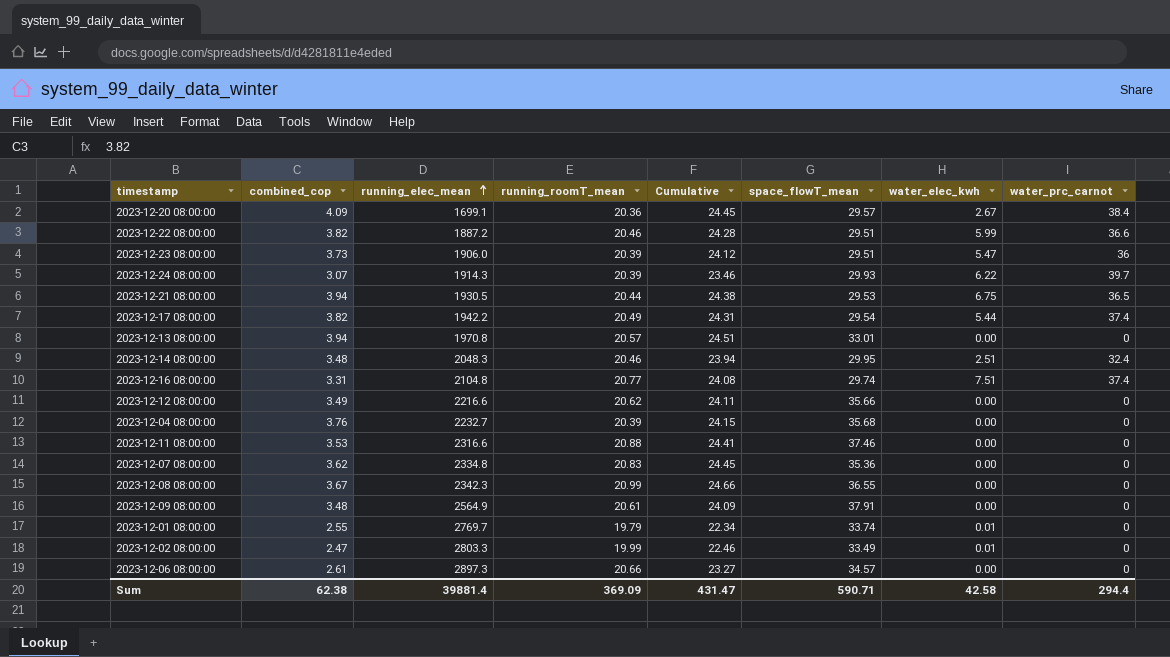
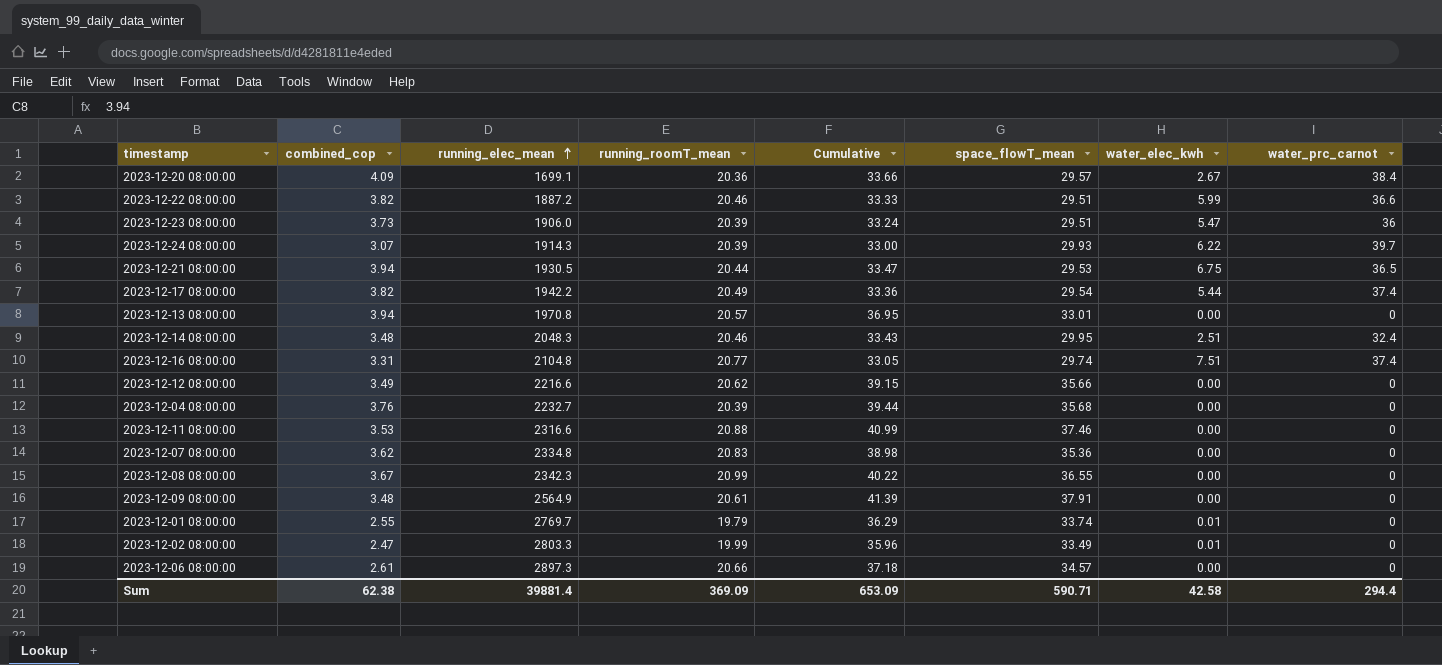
column Cumulative | formula: [combined_cop] + [running_roomT_mean] -> [combined_cop] + [space_flowT_mean]
Sum | Cumulative: 431.47 -> 653.09

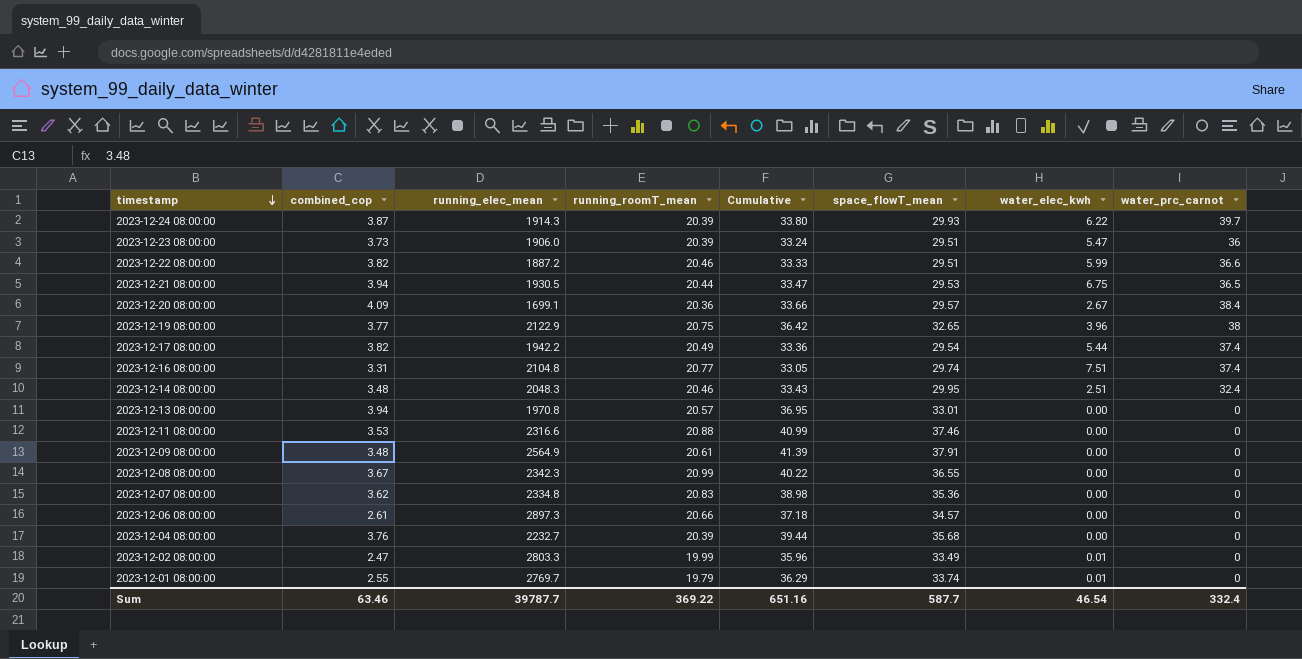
row order: running_elec_mean ascending -> timestamp descending
row 2023-12-12 08:00:00: 3.49 | 2216.6 | 20.62 | 39.15 | 35.66 | 0.00 | 0 -> none
2023-12-24 08:00:00 | combined_cop: 3.07 -> 3.87
2023-12-24 08:00:00 | Cumulative: 33.00 -> 33.80
row 2023-12-19 08:00:00: none -> 3.77 | 2122.9 | 20.75 | 36.42 | 32.65 | 3.96 | 38
Sum | combined_cop: 62.38 -> 63.46
Sum | running_elec_mean: 39881.4 -> 39787.7
Sum | running_roomT_mean: 369.09 -> 369.22
Sum | Cumulative: 653.09 -> 651.16
Sum | space_flowT_mean: 590.71 -> 587.7
Sum | water_elec_kwh: 42.58 -> 46.54
Sum | water_prc_carnot: 294.4 -> 332.4

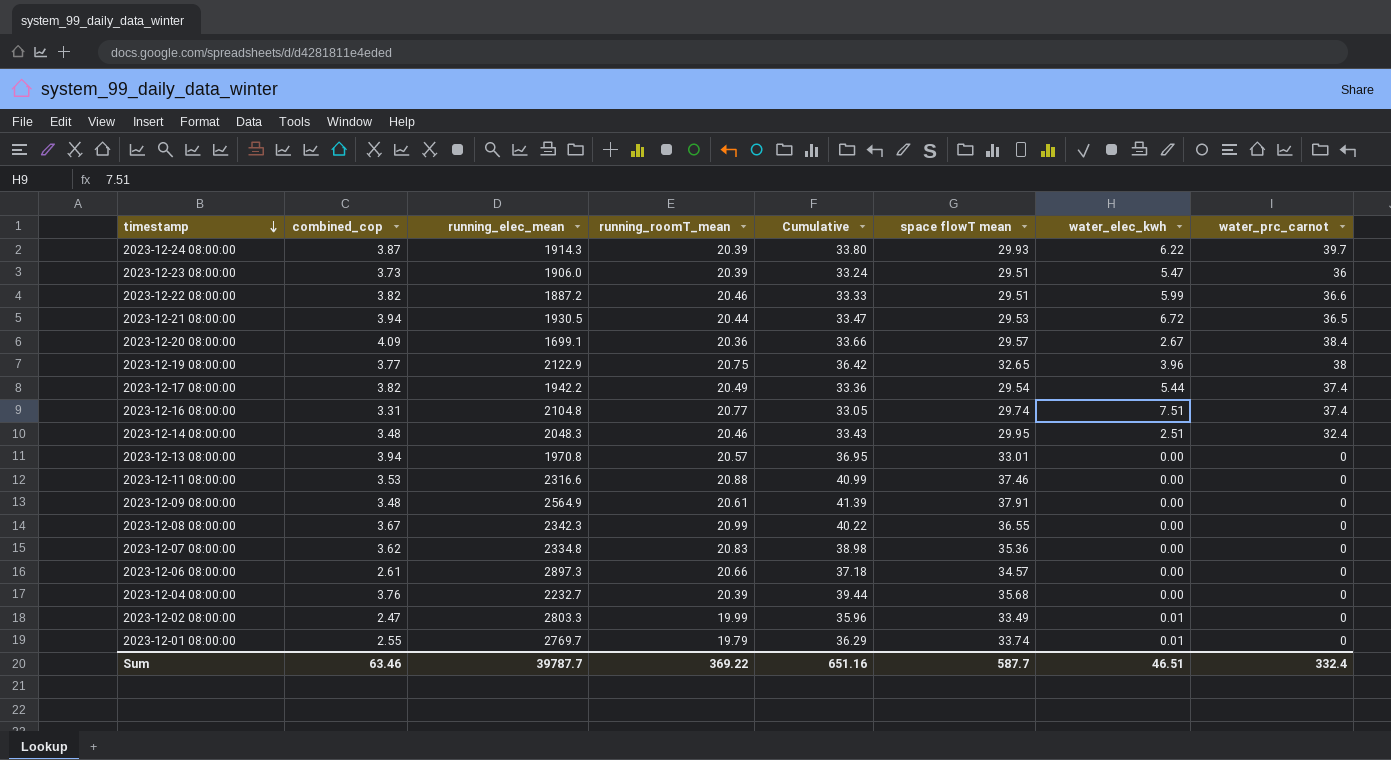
column name: space_flowT_mean -> space flowT mean
2023-12-21 08:00:00 | water_elec_kwh: 6.75 -> 6.72
Sum | water_elec_kwh: 46.54 -> 46.51

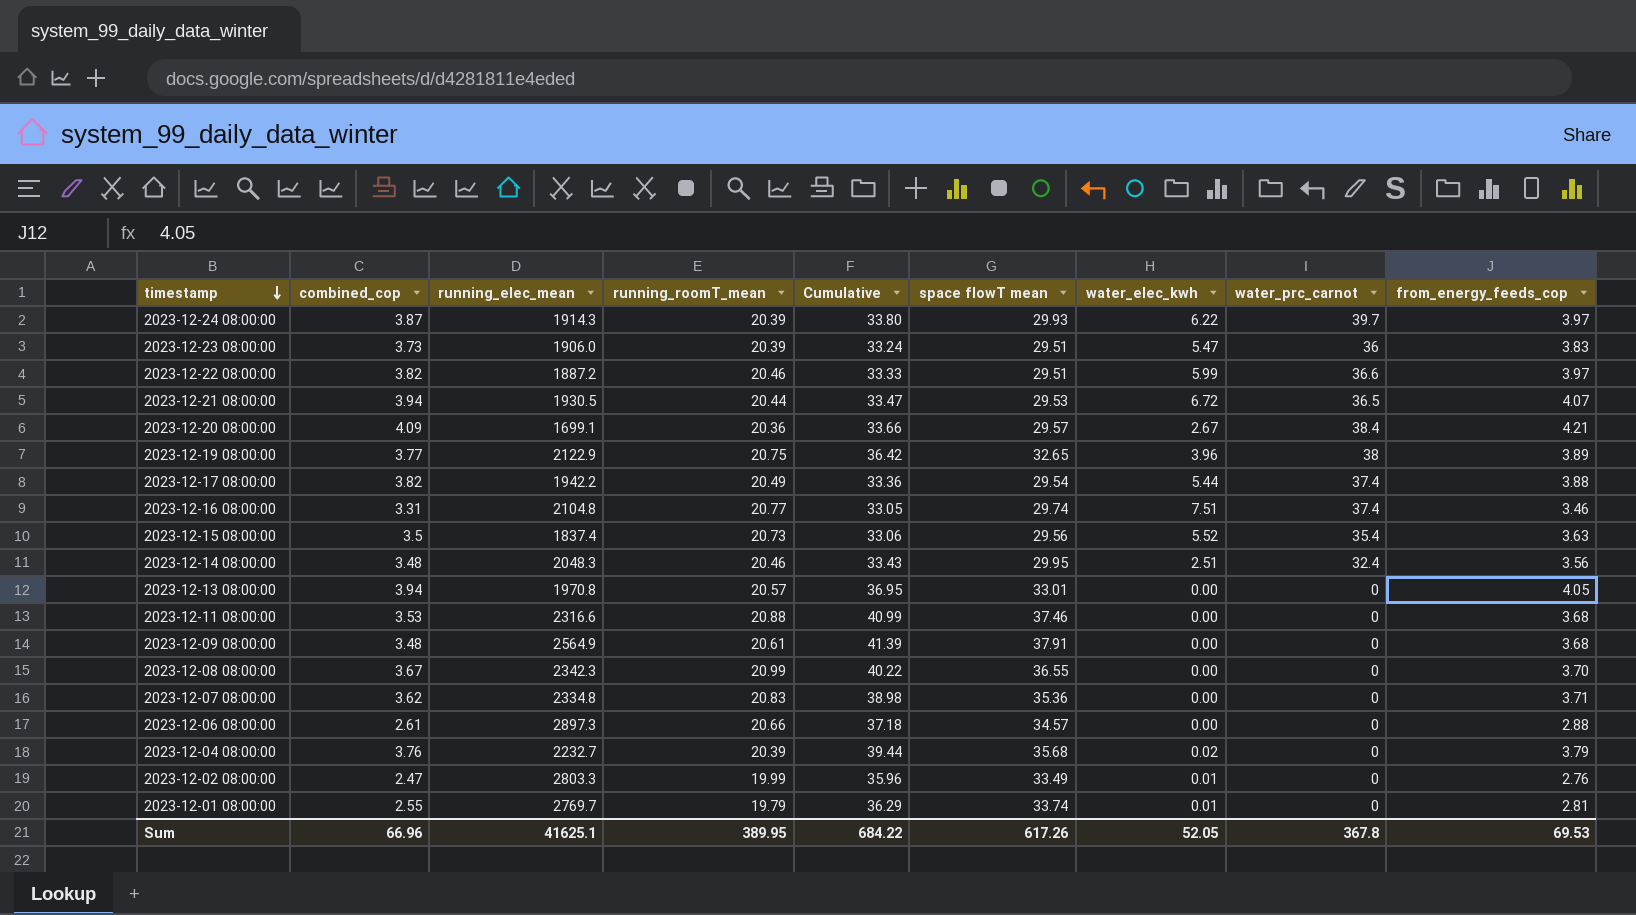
column from_energy_feeds_cop | position: none -> 9
row 2023-12-15 08:00:00: none -> 3.5 | 1837.4 | 20.73 | 33.06 | 29.56 | 5.52 | 35.4 | 3.63
2023-12-04 08:00:00 | water_elec_kwh: 0.00 -> 0.02
Sum | combined_cop: 63.46 -> 66.96
Sum | running_elec_mean: 39787.7 -> 41625.1
Sum | running_roomT_mean: 369.22 -> 389.95
Sum | Cumulative: 651.16 -> 684.22
Sum | space flowT mean: 587.7 -> 617.26
Sum | water_elec_kwh: 46.51 -> 52.05
Sum | water_prc_carnot: 332.4 -> 367.8

